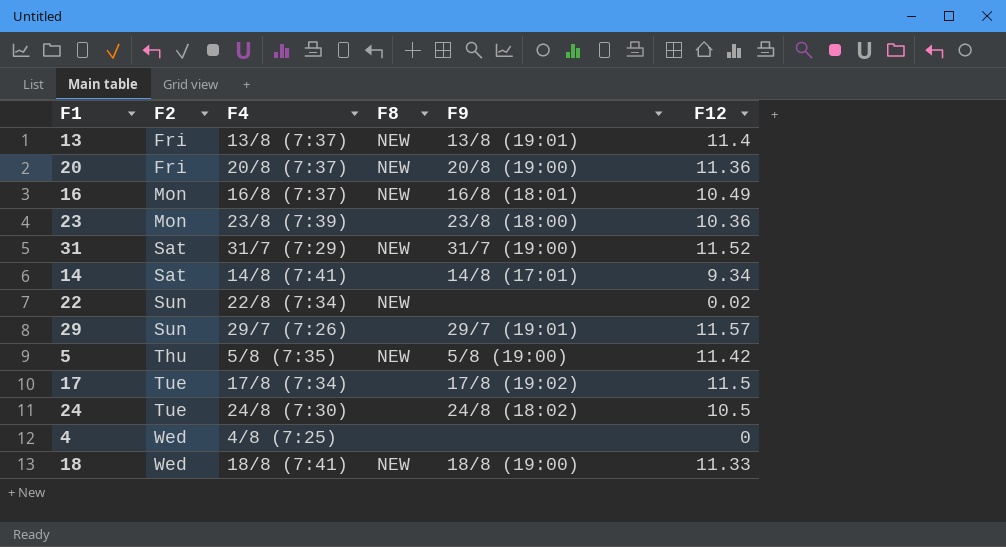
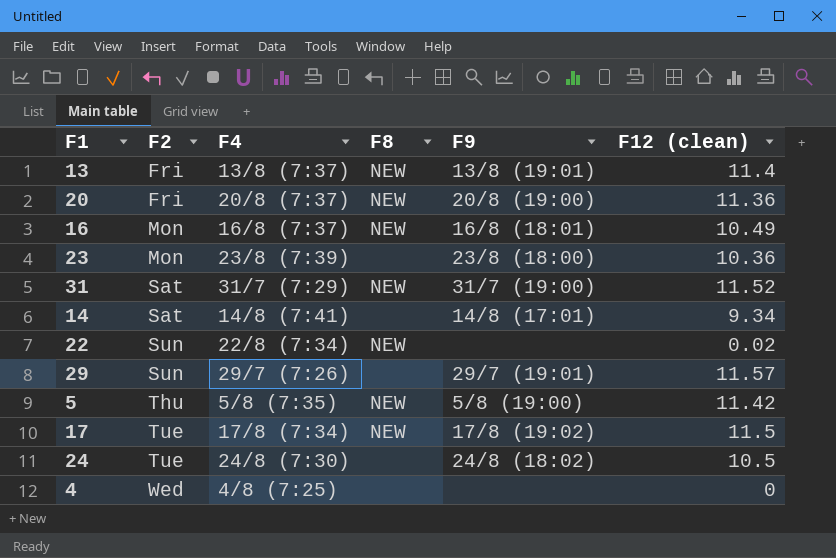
column name: F12 -> F12 (clean)
row 18: Wed | 18/8 (7:41) | NEW | 18/8 (19:00) | 11.33 -> none
17 | F8: none -> NEW

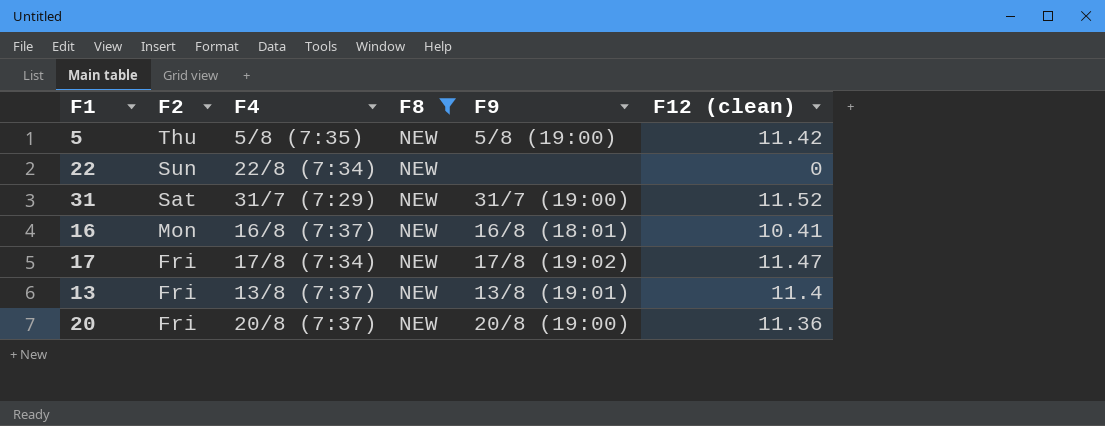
filter: none -> F8 = NEW
row order: F2 ascending -> F2 descending
22 | F12 (clean): 0.02 -> 0
16 | F12 (clean): 10.49 -> 10.41
17 | F2: Tue -> Fri
17 | F12 (clean): 11.5 -> 11.47

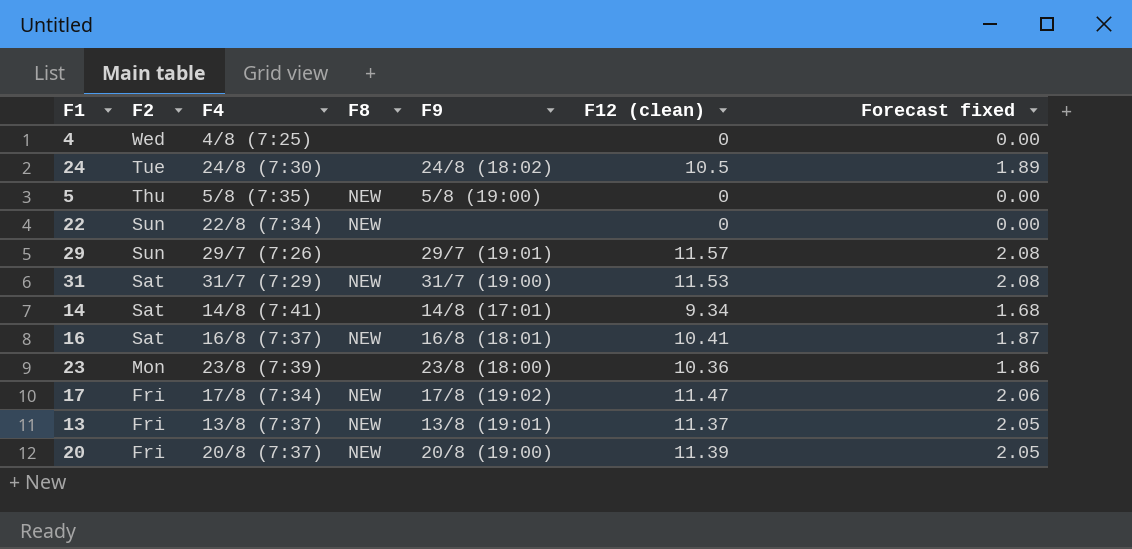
filter: F8 = NEW -> none
column Forecast fixed | formula: none -> [F12 (clean)] * 0.18
5 | F12 (clean): 11.42 -> 0
31 | F12 (clean): 11.52 -> 11.53
16 | F2: Mon -> Sat
13 | F12 (clean): 11.4 -> 11.37
20 | F12 (clean): 11.36 -> 11.39

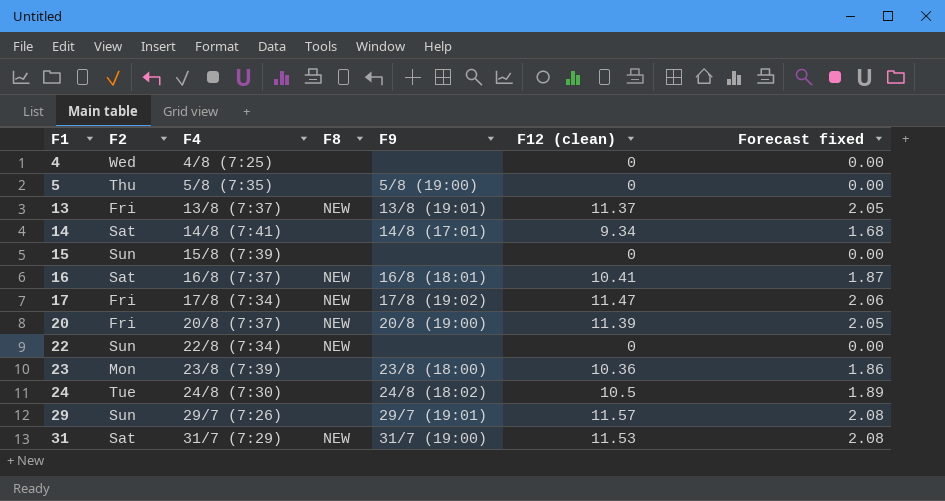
row order: F2 descending -> F1 ascending
5 | F8: NEW -> none
row 15: none -> Sun | 15/8 (7:39) | none | none | 0 | 0.00

